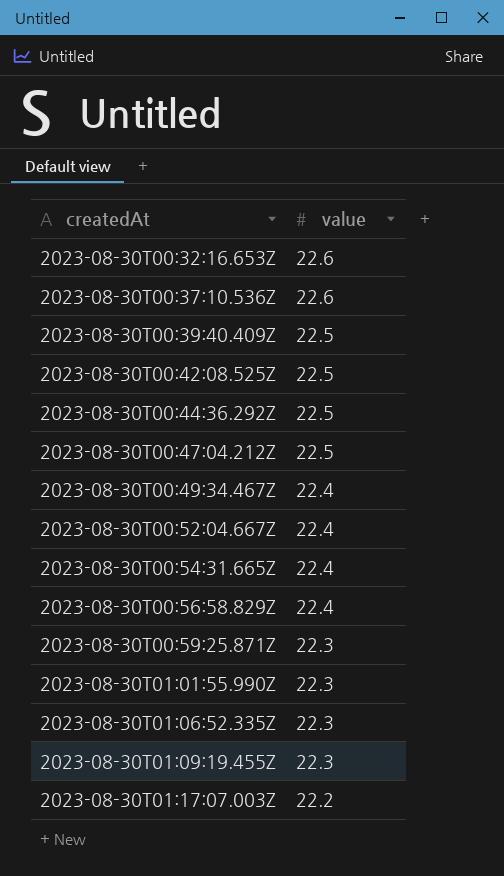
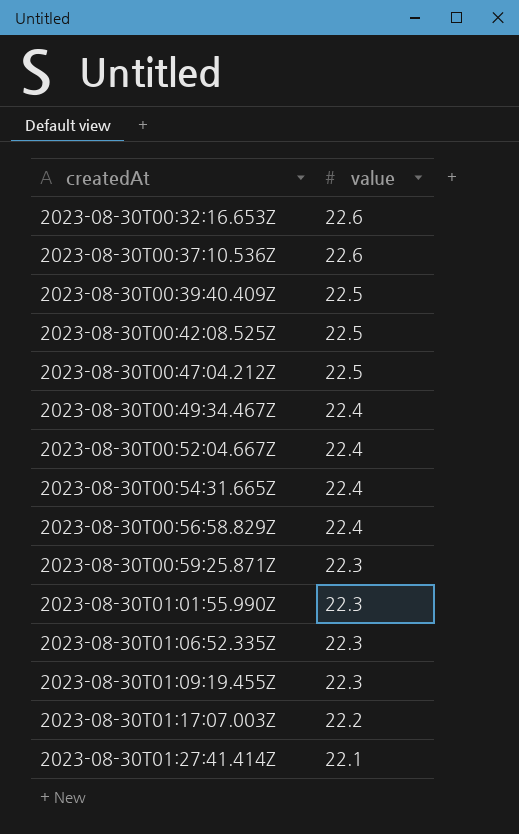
row 2023-08-30T00:44:36.292Z: 22.5 -> none
row 2023-08-30T01:27:41.414Z: none -> 22.1

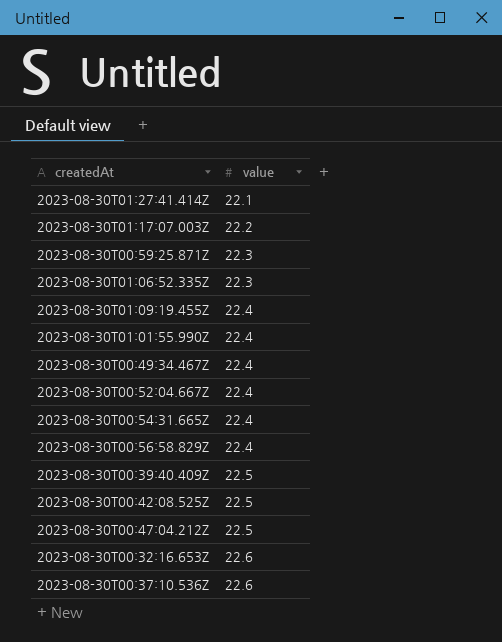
row order: createdAt ascending -> value ascending
2023-08-30T01:09:19.455Z | value: 22.3 -> 22.4
2023-08-30T01:01:55.990Z | value: 22.3 -> 22.4

